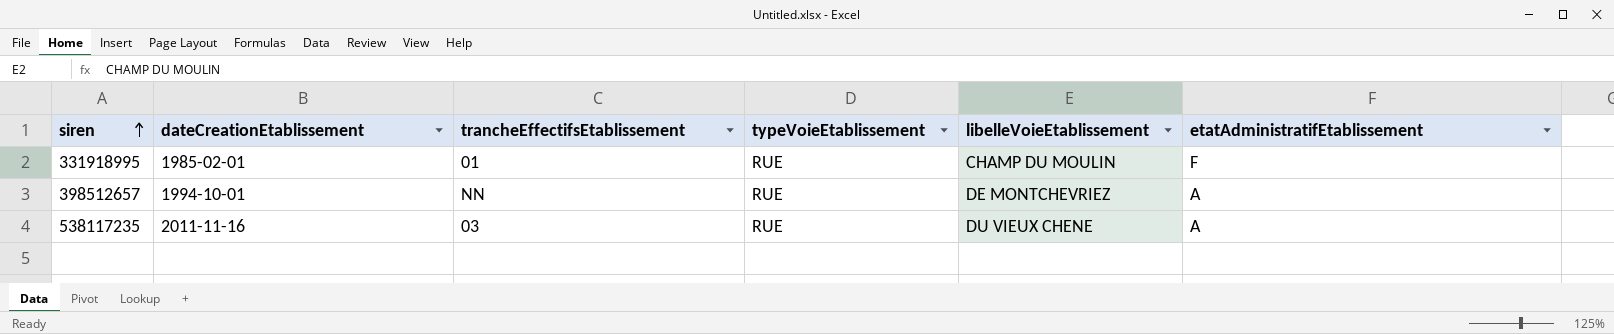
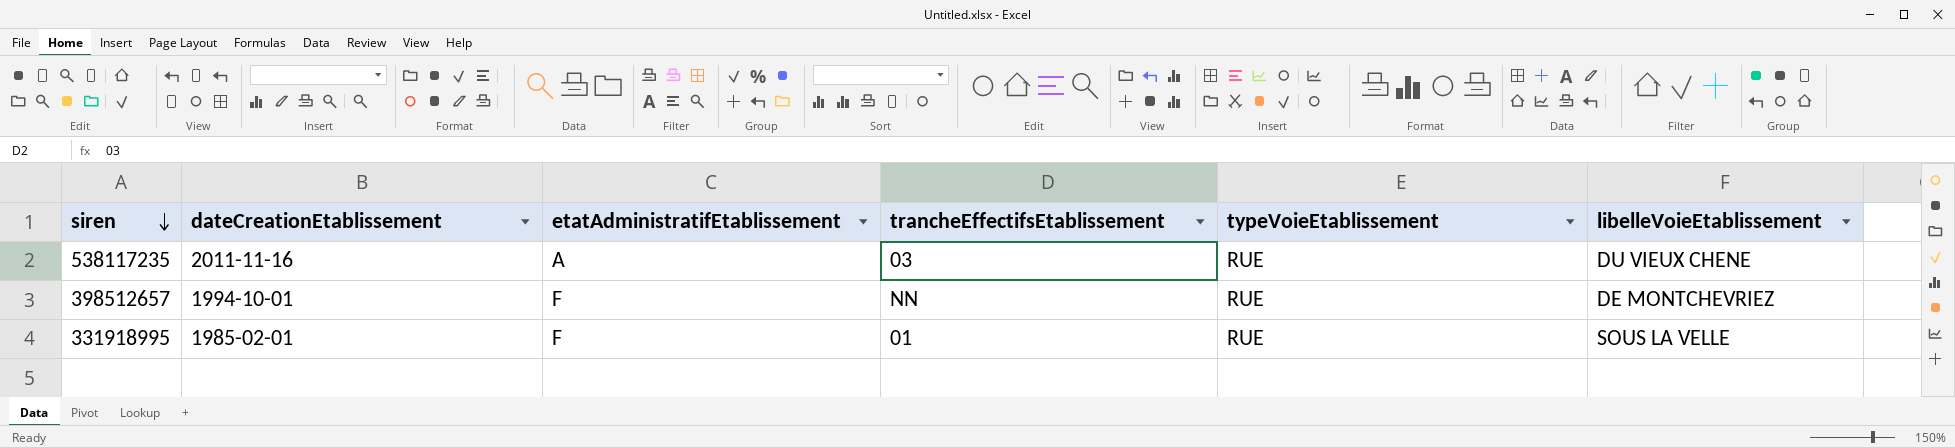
row order: siren ascending -> siren descending
column etatAdministratifEtablissement | position: 6 -> 3
398512657 | etatAdministratifEtablissement: A -> F
331918995 | libelleVoieEtablissement: CHAMP DU MOULIN -> SOUS LA VELLE

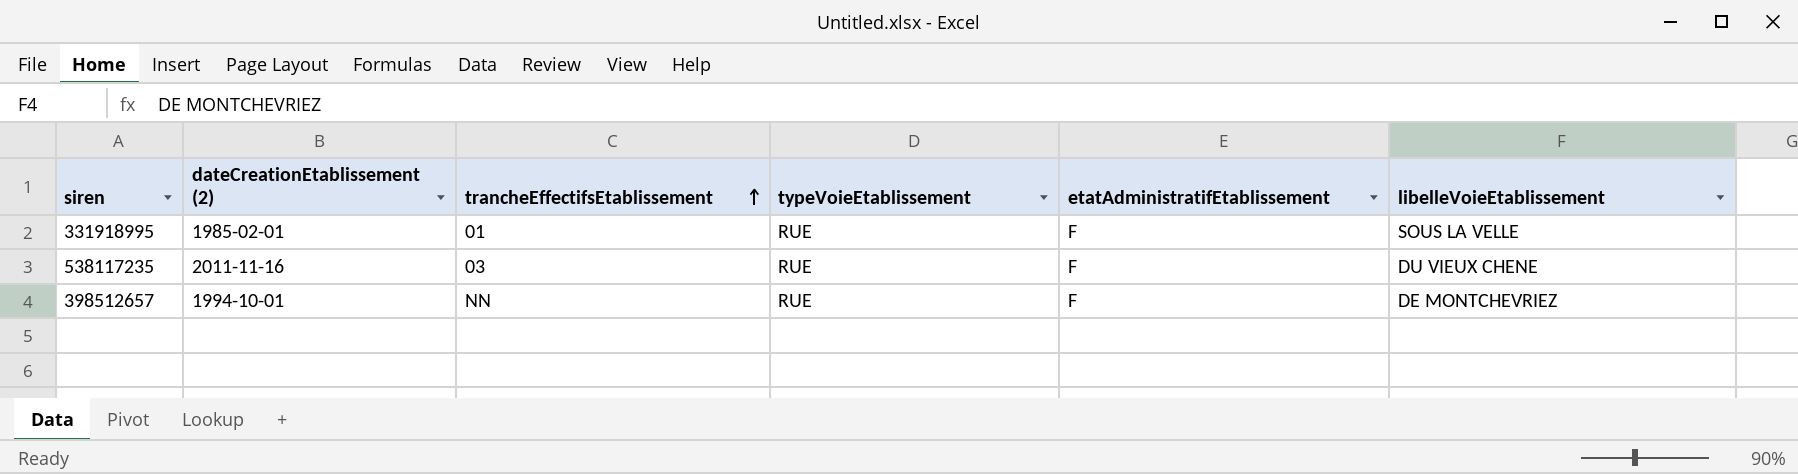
row order: siren descending -> trancheEffectifsEtablissement ascending
column name: dateCreationEtablissement -> dateCreationEtablissement (2)
column etatAdministratifEtablissement | position: 3 -> 5
538117235 | etatAdministratifEtablissement: A -> F

